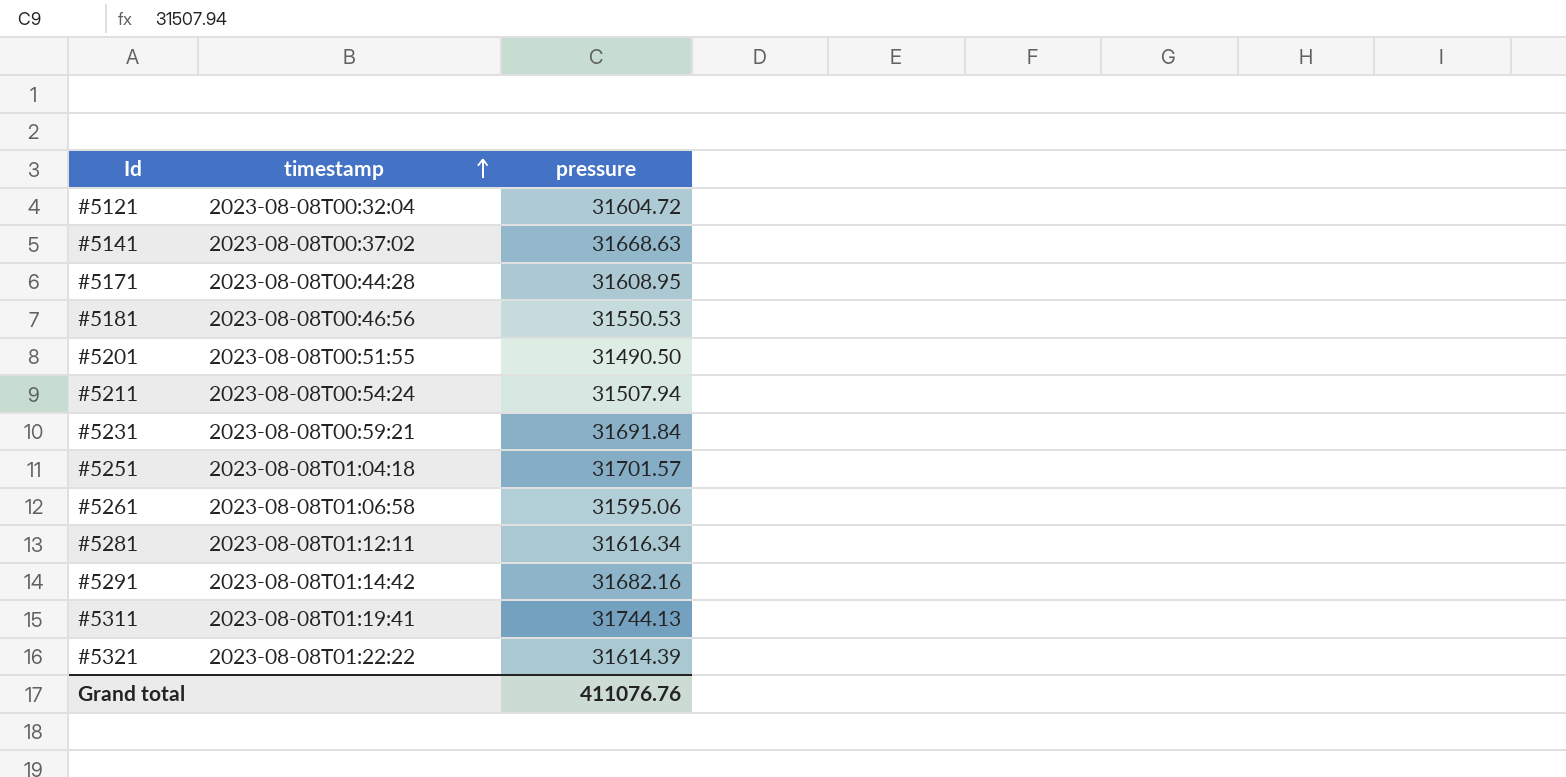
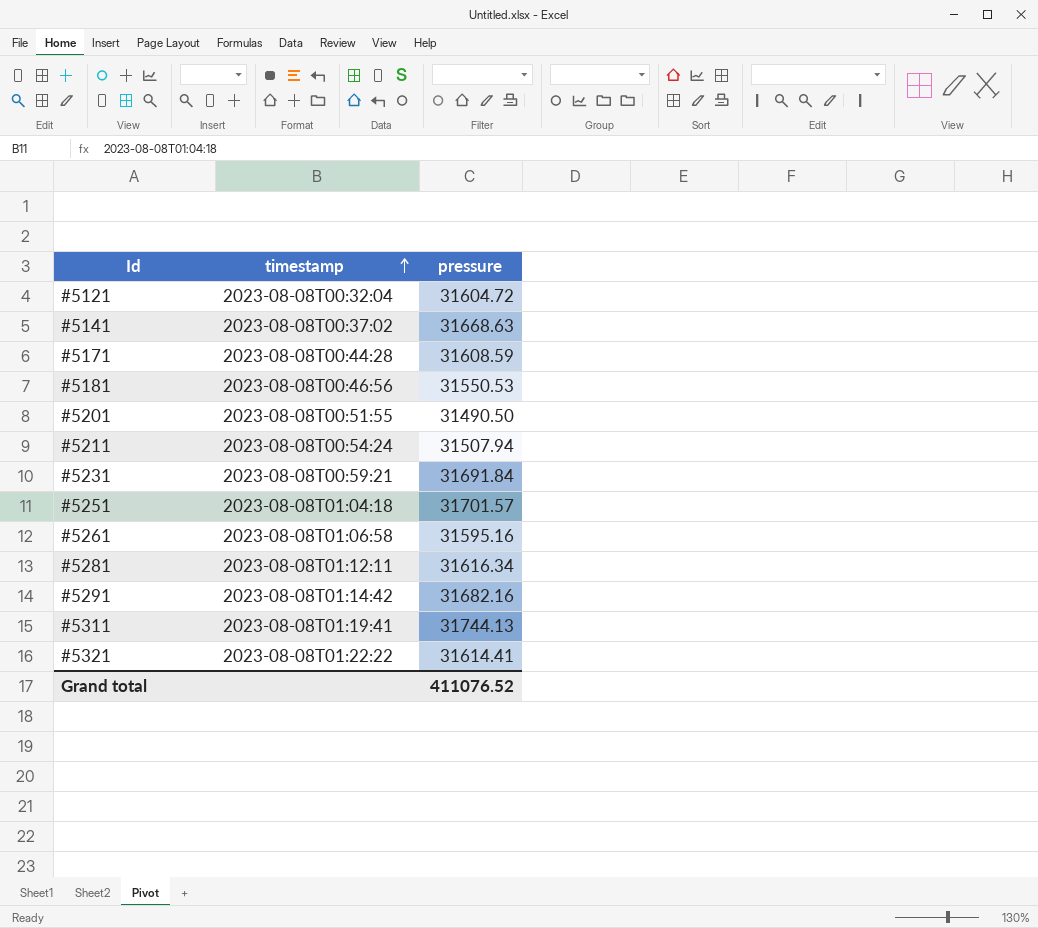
#5171 | pressure: 31608.95 -> 31608.59
#5261 | pressure: 31595.06 -> 31595.16
#5321 | pressure: 31614.39 -> 31614.41
Grand total | pressure: 411076.76 -> 411076.52

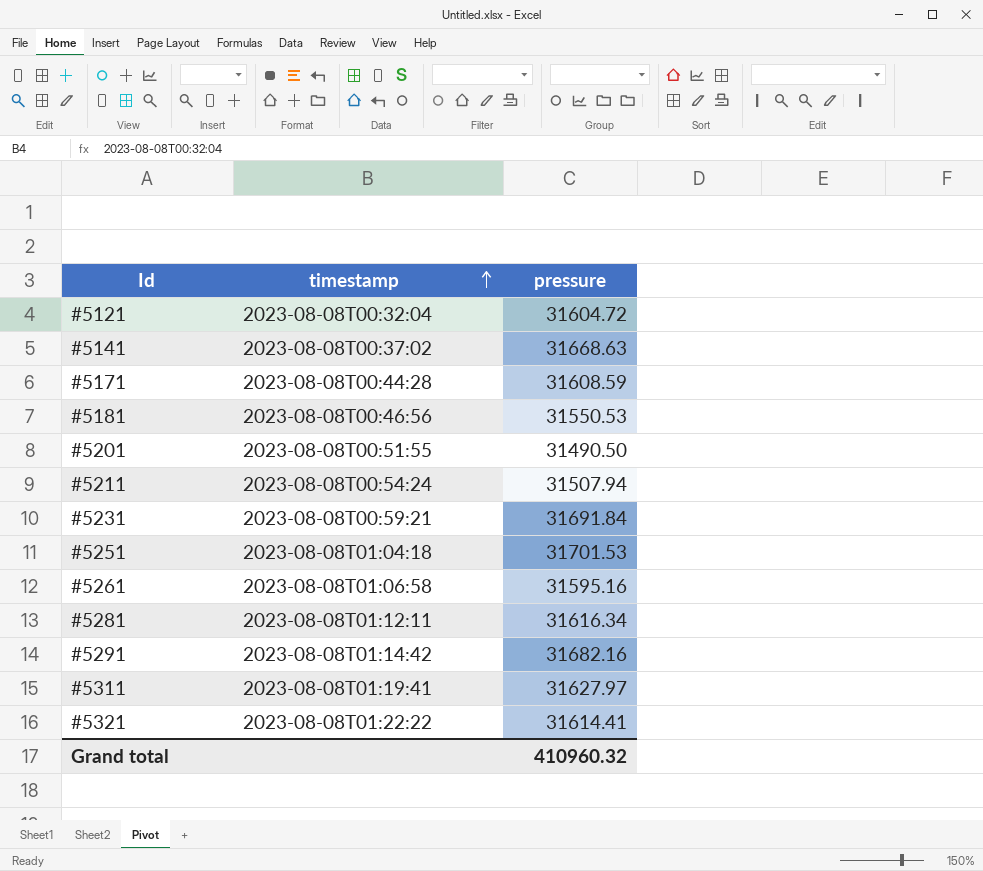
#5251 | pressure: 31701.57 -> 31701.53
#5311 | pressure: 31744.13 -> 31627.97
Grand total | pressure: 411076.52 -> 410960.32

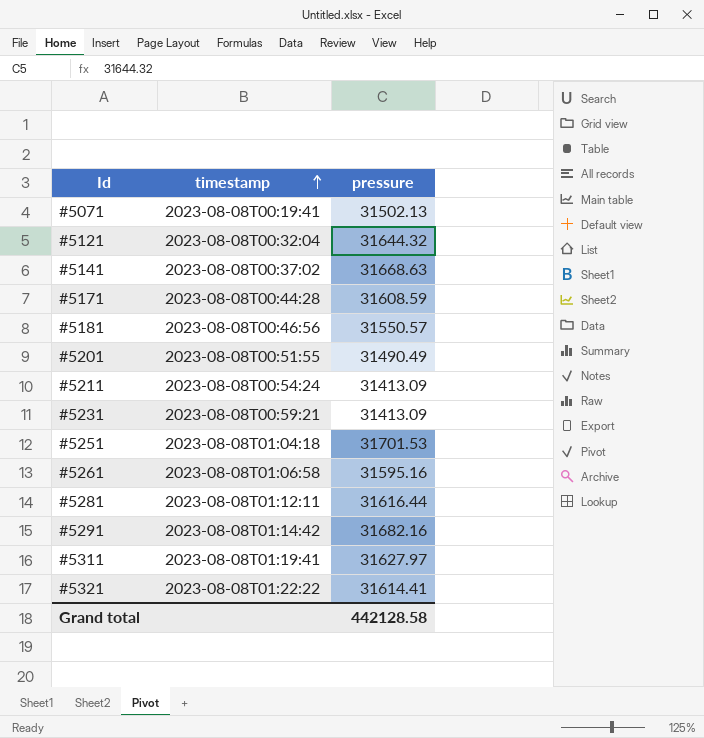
row #5071: none -> 2023-08-08T00:19:41 | 31502.13
#5121 | pressure: 31604.72 -> 31644.32
#5181 | pressure: 31550.53 -> 31550.57
#5201 | pressure: 31490.50 -> 31490.49
#5211 | pressure: 31507.94 -> 31413.09
#5231 | pressure: 31691.84 -> 31413.09
#5281 | pressure: 31616.34 -> 31616.44
Grand total | pressure: 410960.32 -> 442128.58

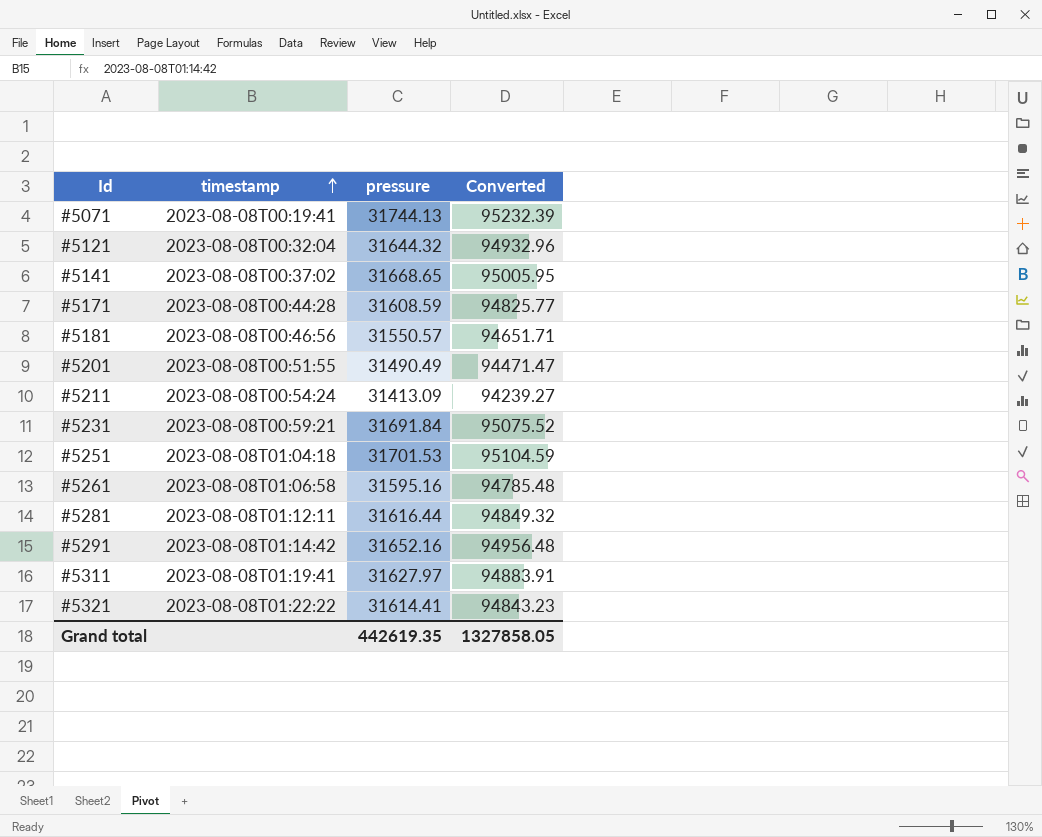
column Converted | formula: none -> [pressure] * 3
#5071 | pressure: 31502.13 -> 31744.13
#5141 | pressure: 31668.63 -> 31668.65
#5231 | pressure: 31413.09 -> 31691.84
#5291 | pressure: 31682.16 -> 31652.16
Grand total | pressure: 442128.58 -> 442619.35

